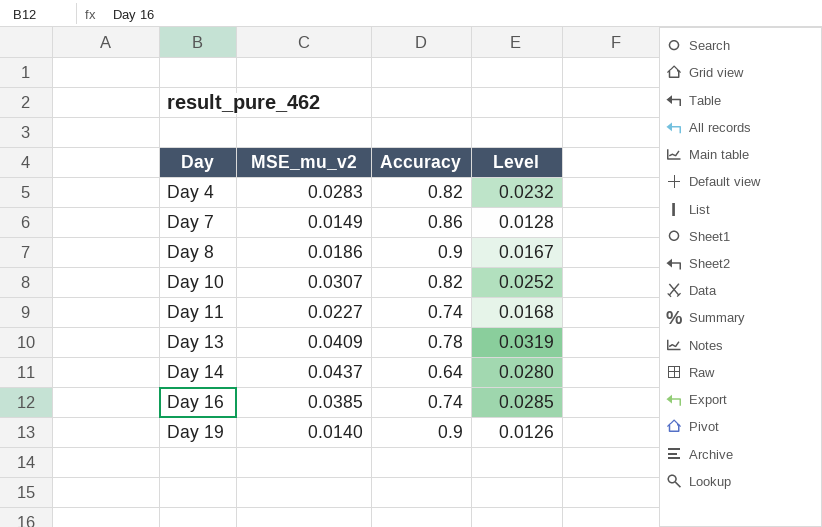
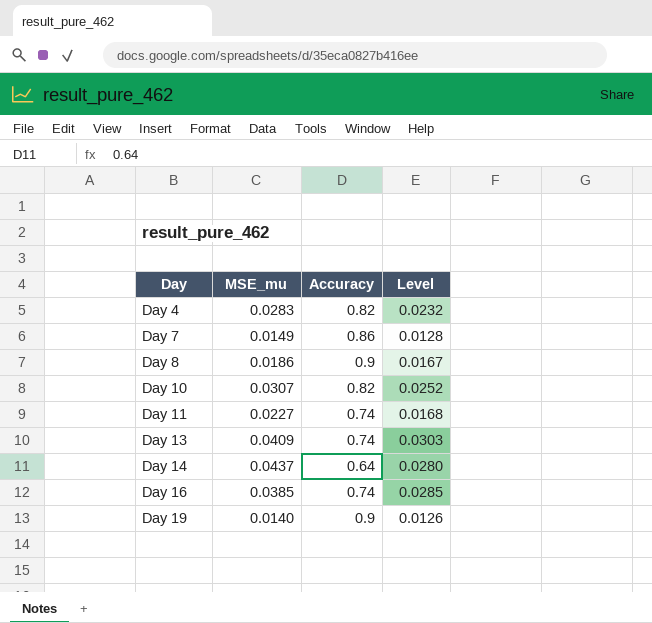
column name: MSE_mu_v2 -> MSE_mu
Day 13 | Accuracy: 0.78 -> 0.74
Day 13 | Level: 0.0319 -> 0.0303

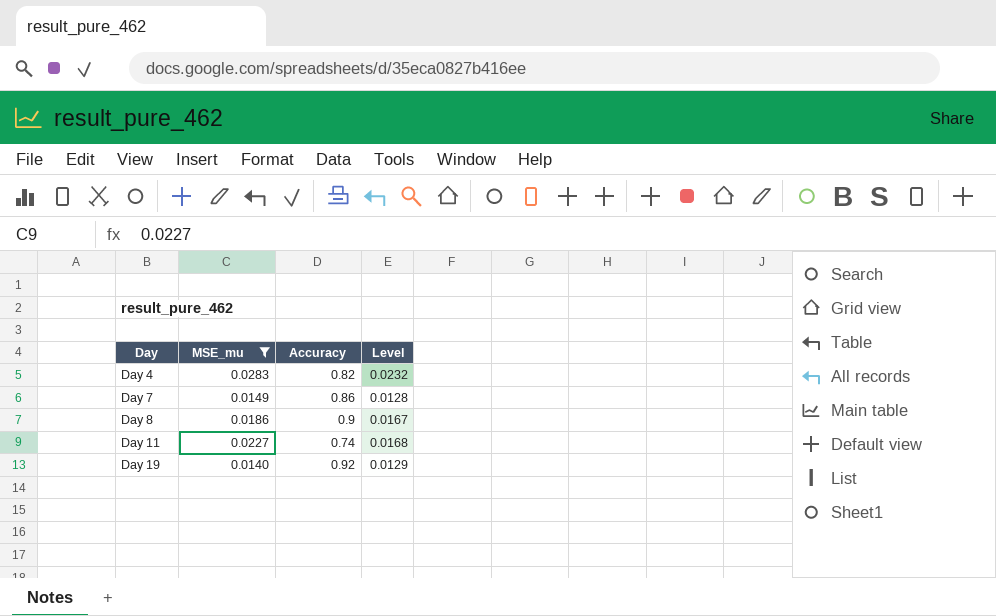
filter: none -> MSE_mu <= 0.0283
Day 19 | Accuracy: 0.9 -> 0.92
Day 19 | Level: 0.0126 -> 0.0129

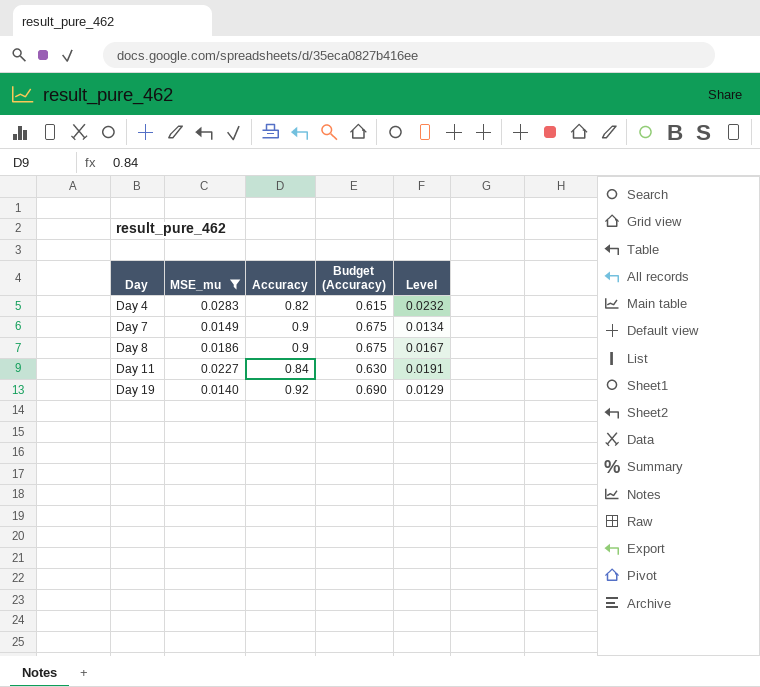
column Budget (Accuracy) | formula: none -> [Accuracy] * 0.75
Day 7 | Accuracy: 0.86 -> 0.9
Day 7 | Level: 0.0128 -> 0.0134
Day 11 | Accuracy: 0.74 -> 0.84
Day 11 | Level: 0.0168 -> 0.0191

